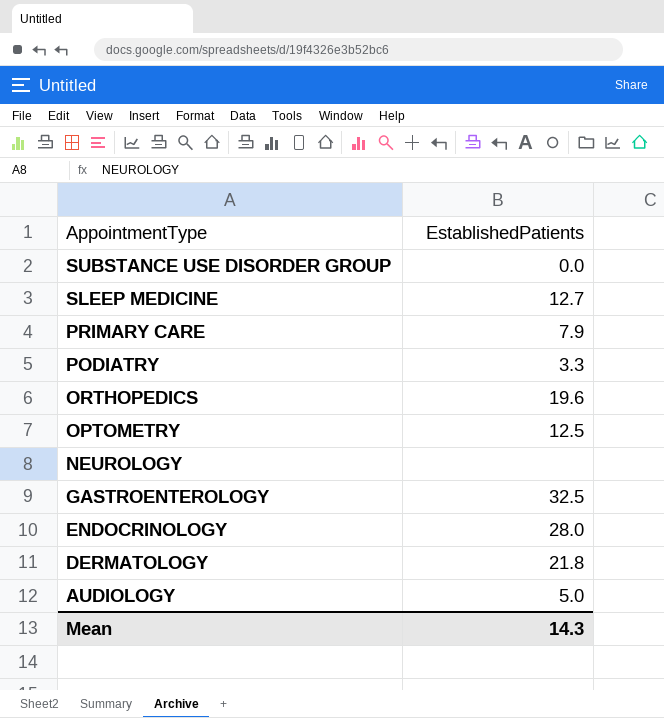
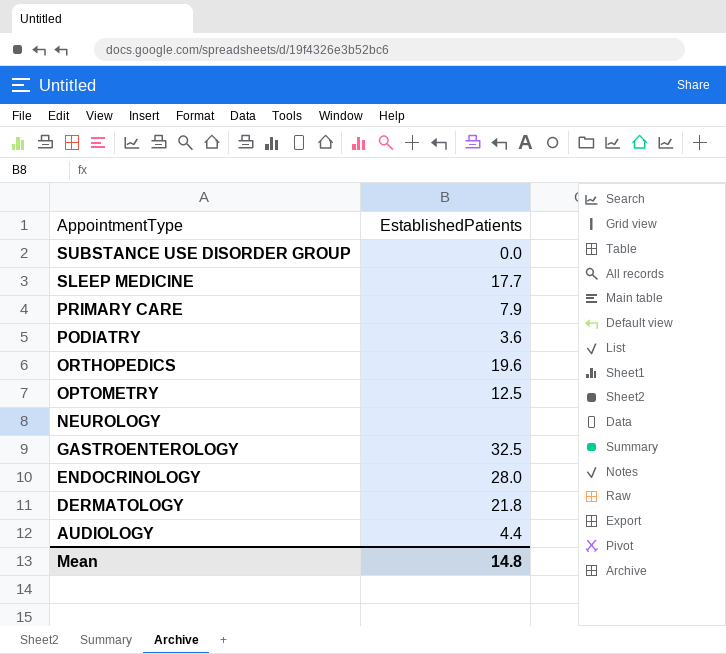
SLEEP MEDICINE | EstablishedPatients: 12.7 -> 17.7
PODIATRY | EstablishedPatients: 3.3 -> 3.6
AUDIOLOGY | EstablishedPatients: 5.0 -> 4.4
Mean | EstablishedPatients: 14.3 -> 14.8

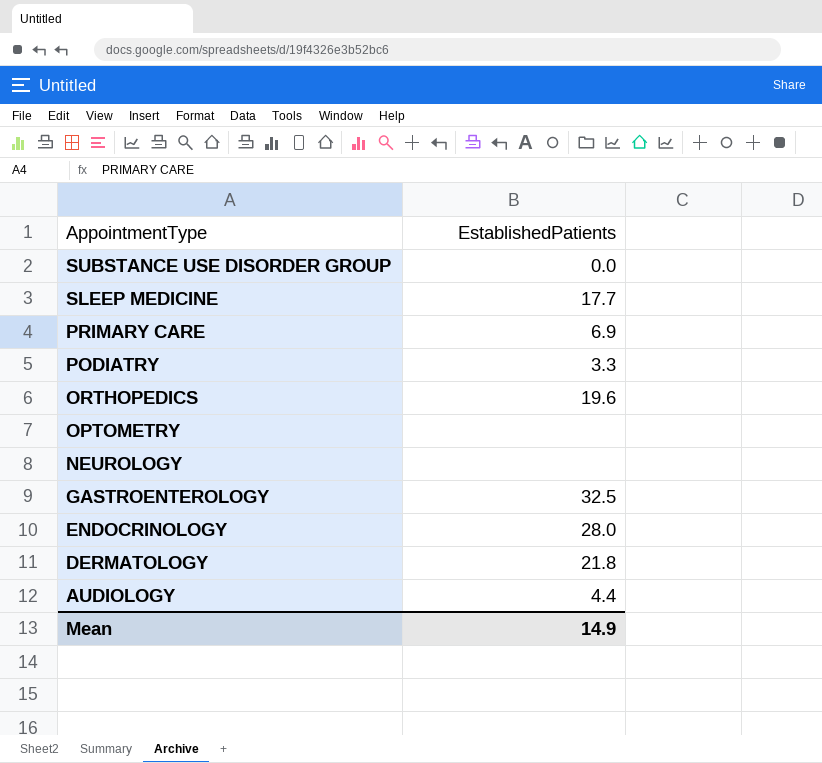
PRIMARY CARE | EstablishedPatients: 7.9 -> 6.9
PODIATRY | EstablishedPatients: 3.6 -> 3.3
OPTOMETRY | EstablishedPatients: 12.5 -> none
Mean | EstablishedPatients: 14.8 -> 14.9

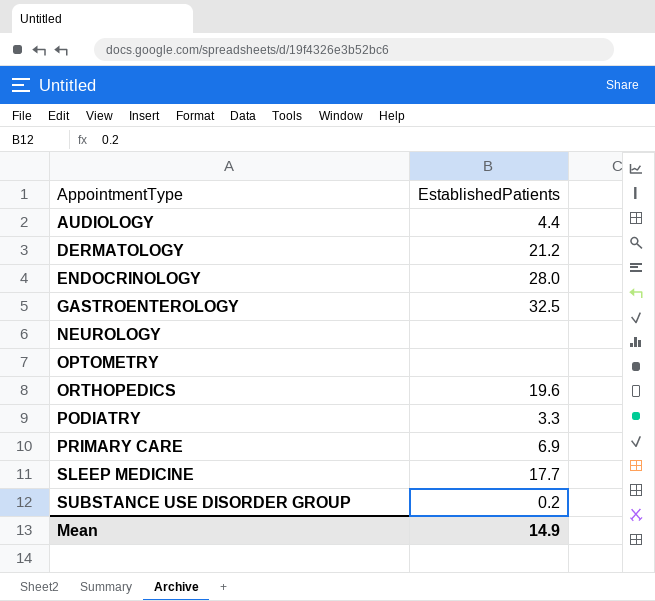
row order: AppointmentType descending -> AppointmentType ascending
DERMATOLOGY | EstablishedPatients: 21.8 -> 21.2
SUBSTANCE USE DISORDER GROUP | EstablishedPatients: 0.0 -> 0.2

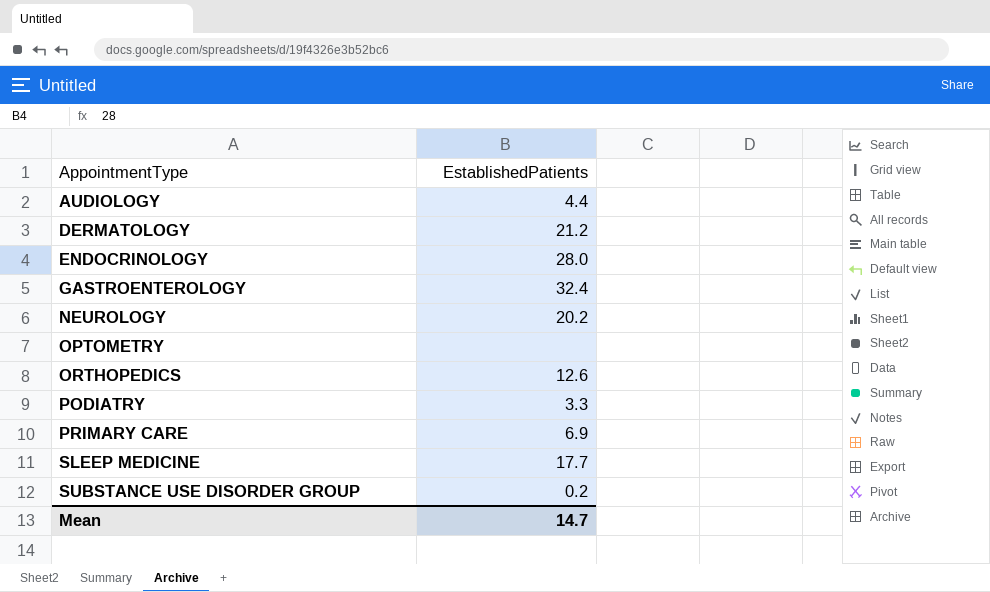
GASTROENTEROLOGY | EstablishedPatients: 32.5 -> 32.4
NEUROLOGY | EstablishedPatients: none -> 20.2
ORTHOPEDICS | EstablishedPatients: 19.6 -> 12.6
Mean | EstablishedPatients: 14.9 -> 14.7

